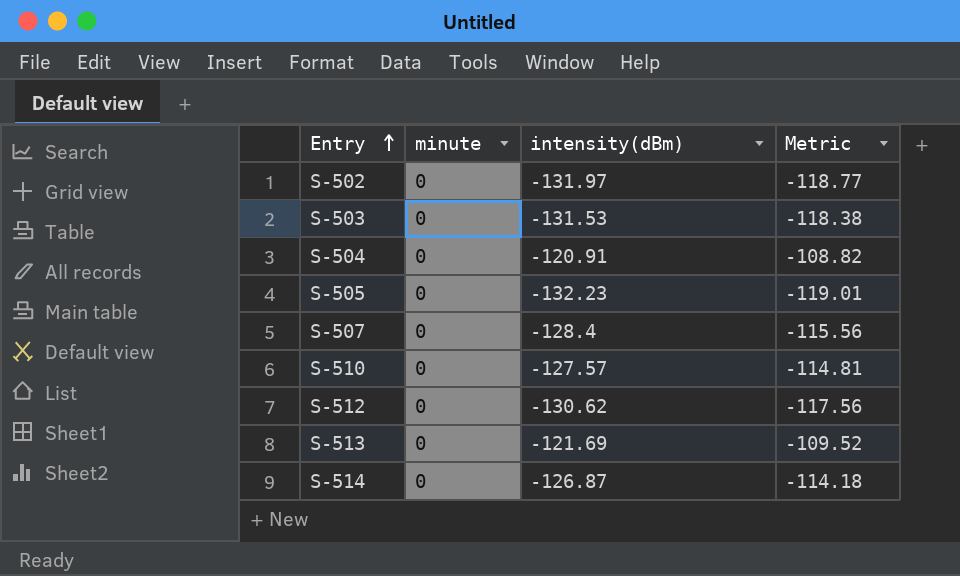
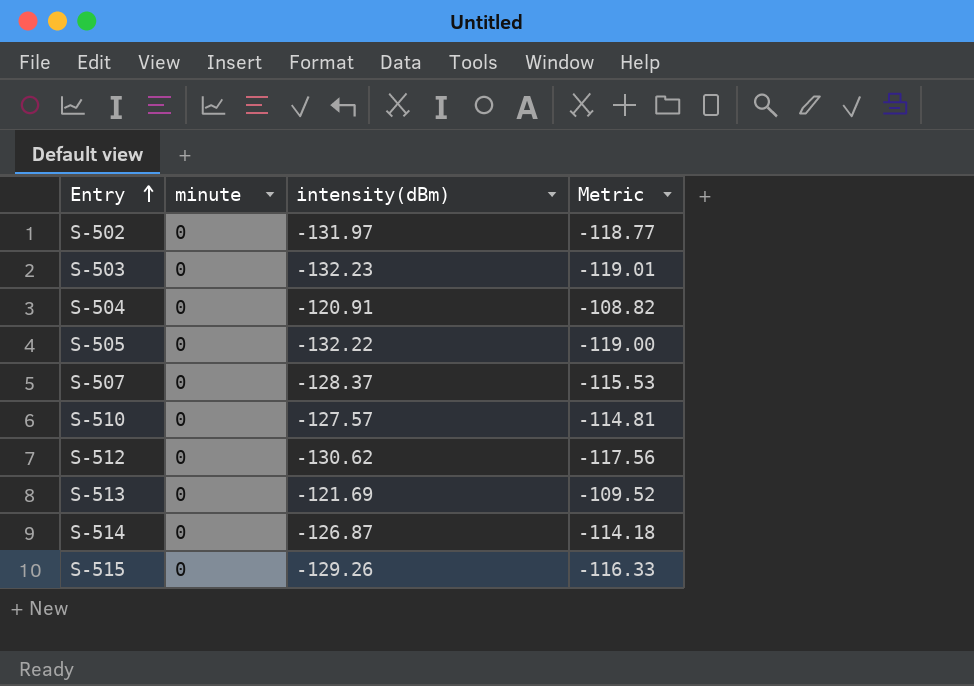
S-503 | intensity(dBm): -131.53 -> -132.23
S-503 | Metric: -118.38 -> -119.01
S-505 | intensity(dBm): -132.23 -> -132.22
S-505 | Metric: -119.01 -> -119.00
S-507 | intensity(dBm): -128.4 -> -128.37
S-507 | Metric: -115.56 -> -115.53
row S-515: none -> 0 | -129.26 | -116.33

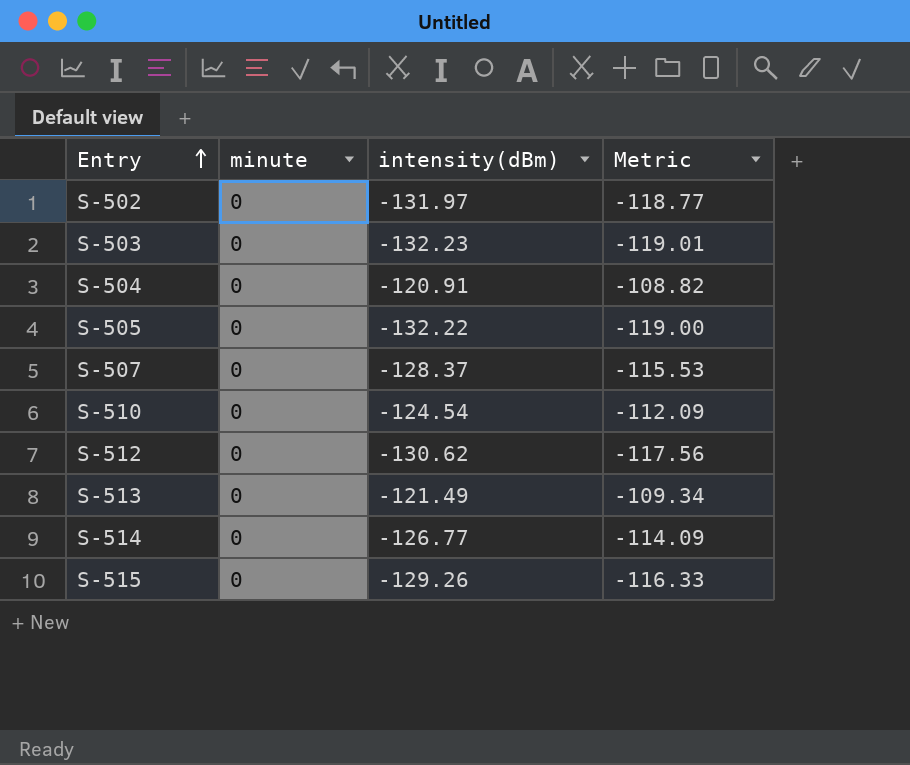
S-510 | intensity(dBm): -127.57 -> -124.54
S-510 | Metric: -114.81 -> -112.09
S-513 | intensity(dBm): -121.69 -> -121.49
S-513 | Metric: -109.52 -> -109.34
S-514 | intensity(dBm): -126.87 -> -126.77
S-514 | Metric: -114.18 -> -114.09

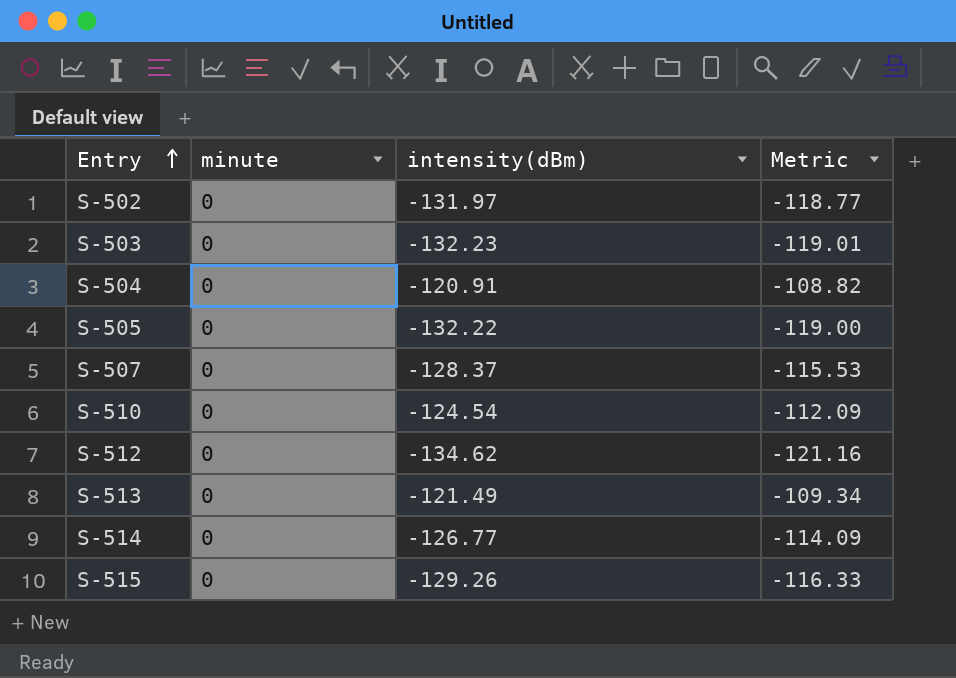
S-512 | intensity(dBm): -130.62 -> -134.62
S-512 | Metric: -117.56 -> -121.16

